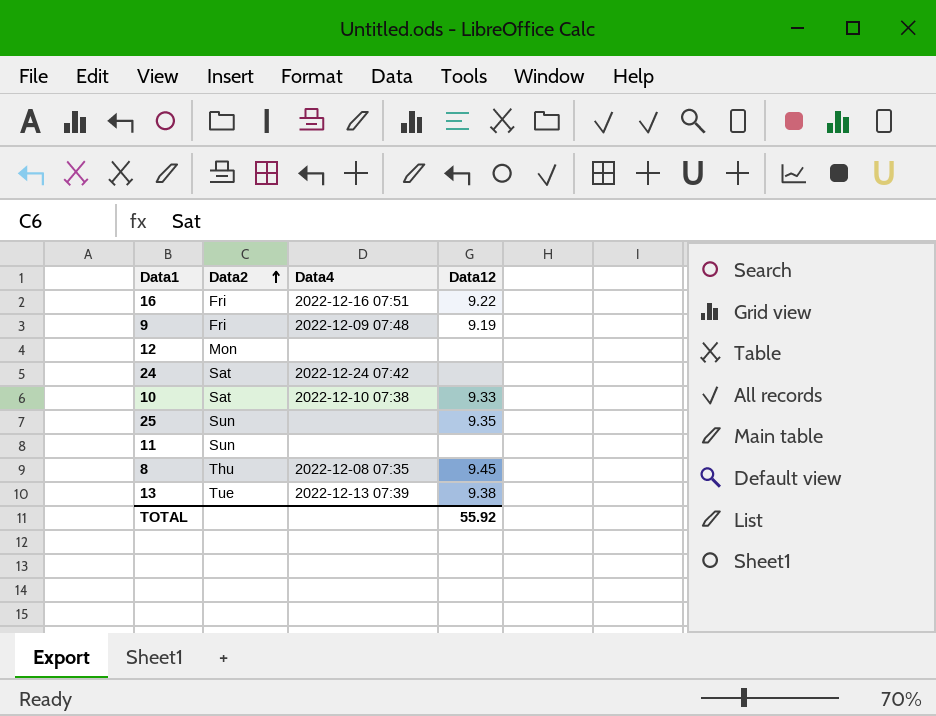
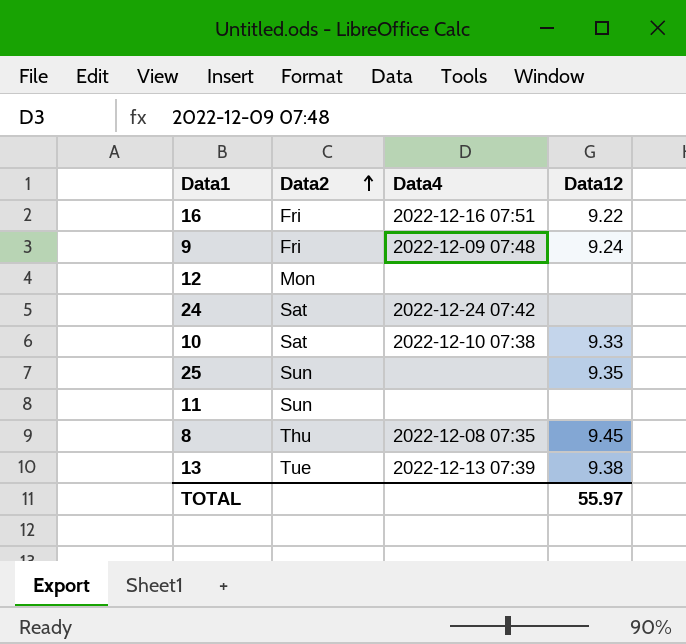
9 | Data12: 9.19 -> 9.24
TOTAL | Data12: 55.92 -> 55.97

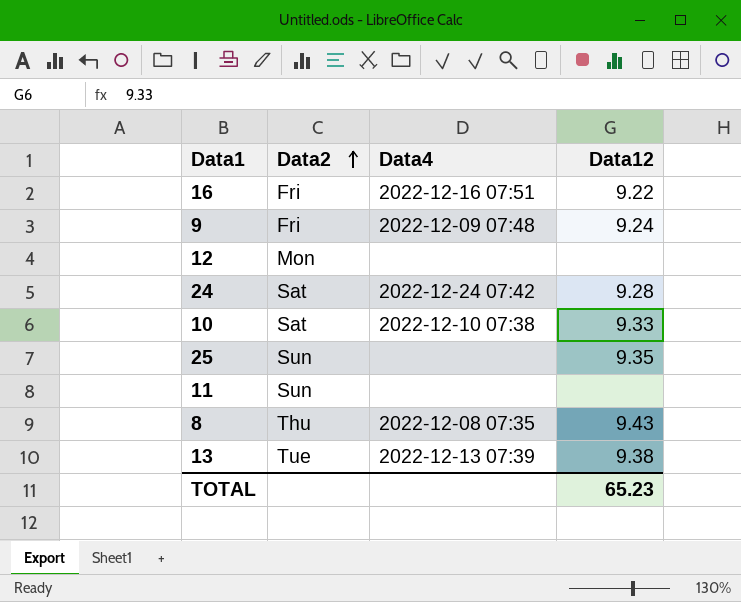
24 | Data12: none -> 9.28
8 | Data12: 9.45 -> 9.43
TOTAL | Data12: 55.97 -> 65.23

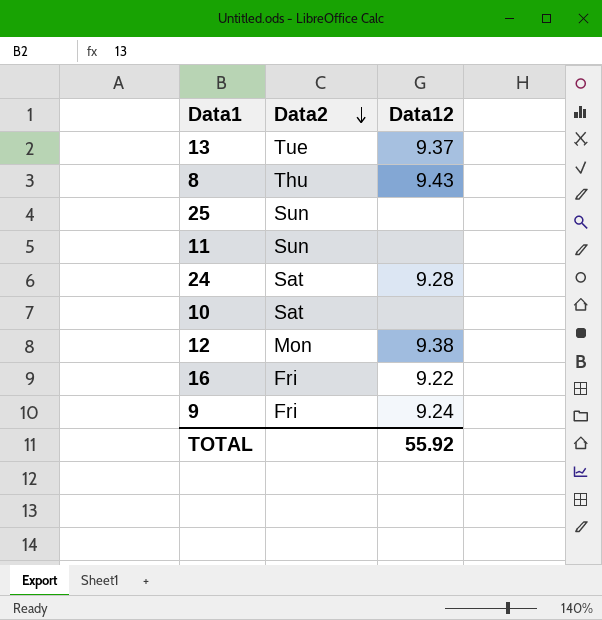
row order: Data2 ascending -> Data2 descending
column Data4 | position: 3 -> none
13 | Data12: 9.38 -> 9.37
25 | Data12: 9.35 -> none
10 | Data12: 9.33 -> none
12 | Data12: none -> 9.38
TOTAL | Data12: 65.23 -> 55.92

